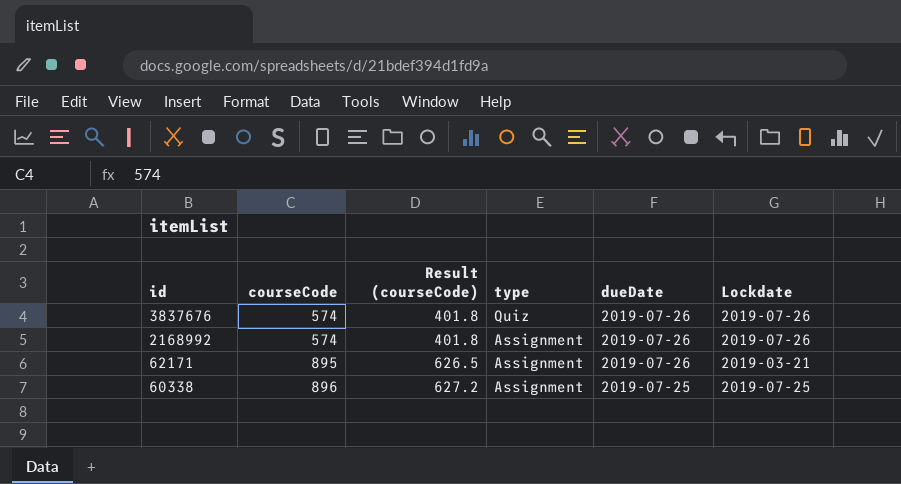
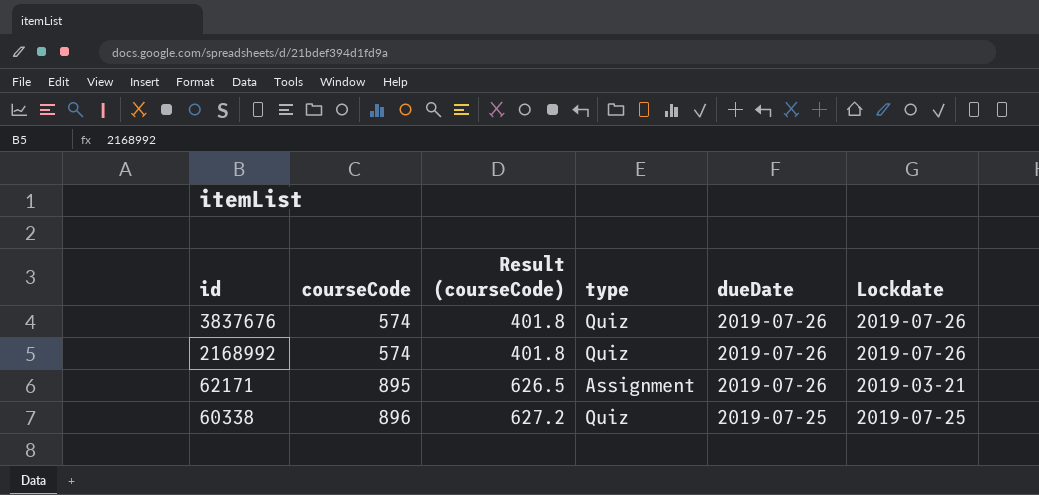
2168992 | type: Assignment -> Quiz
60338 | type: Assignment -> Quiz

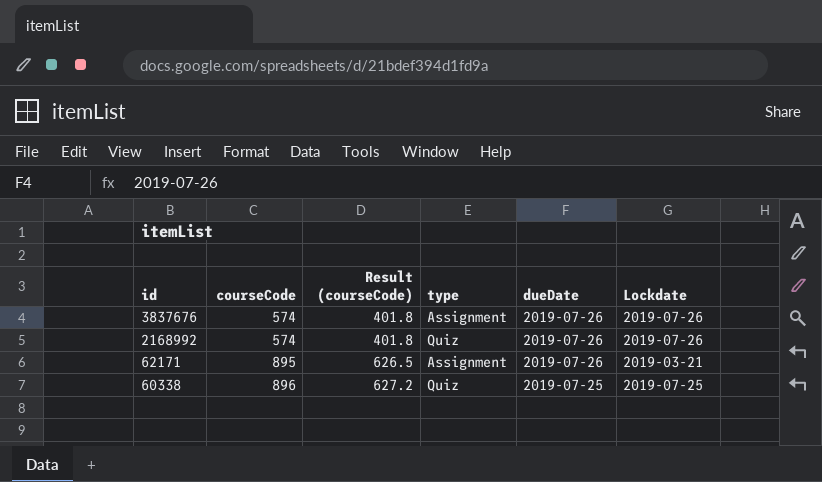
3837676 | type: Quiz -> Assignment

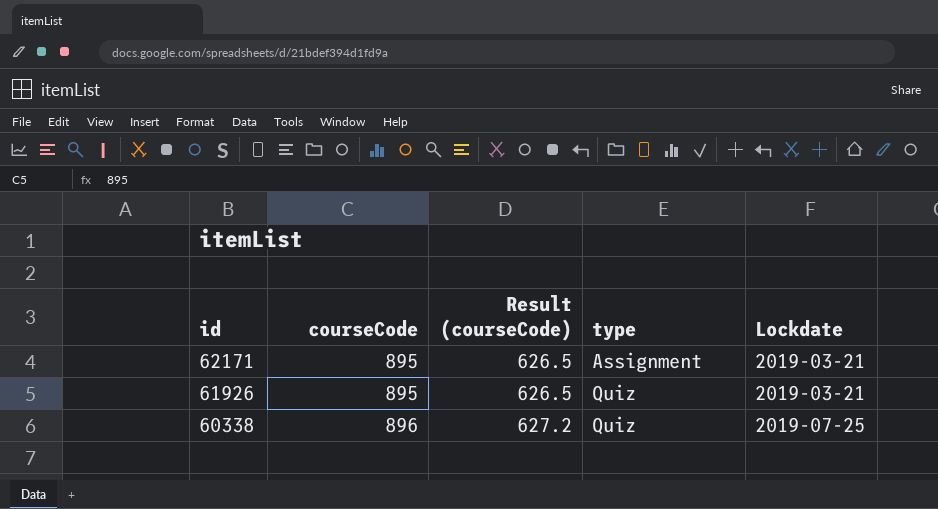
column dueDate | position: 5 -> none
row 3837676: 574 | 401.8 | Assignment | 2019-07-26 | 2019-07-26 -> none
row 2168992: 574 | 401.8 | Quiz | 2019-07-26 | 2019-07-26 -> none
row 61926: none -> 895 | 626.5 | Quiz | 2019-03-21

